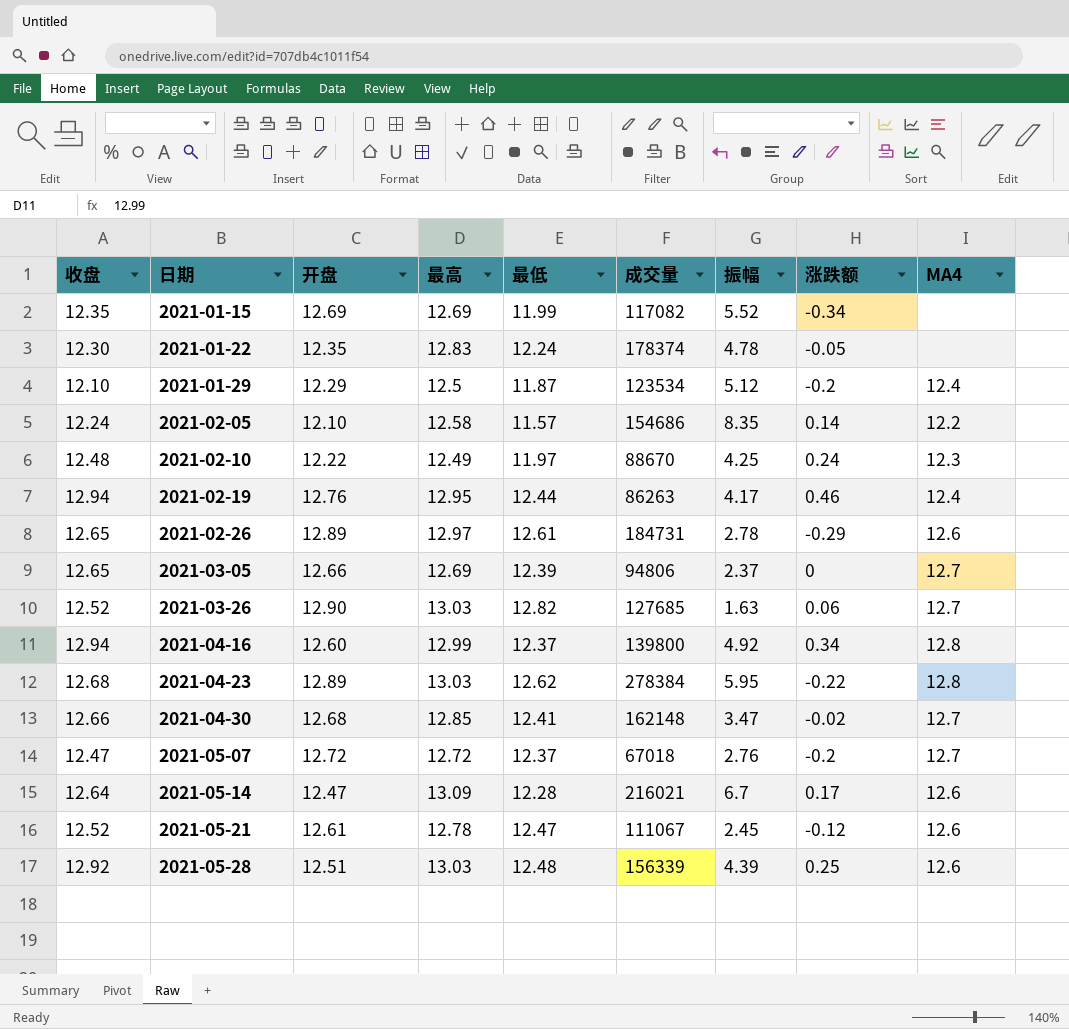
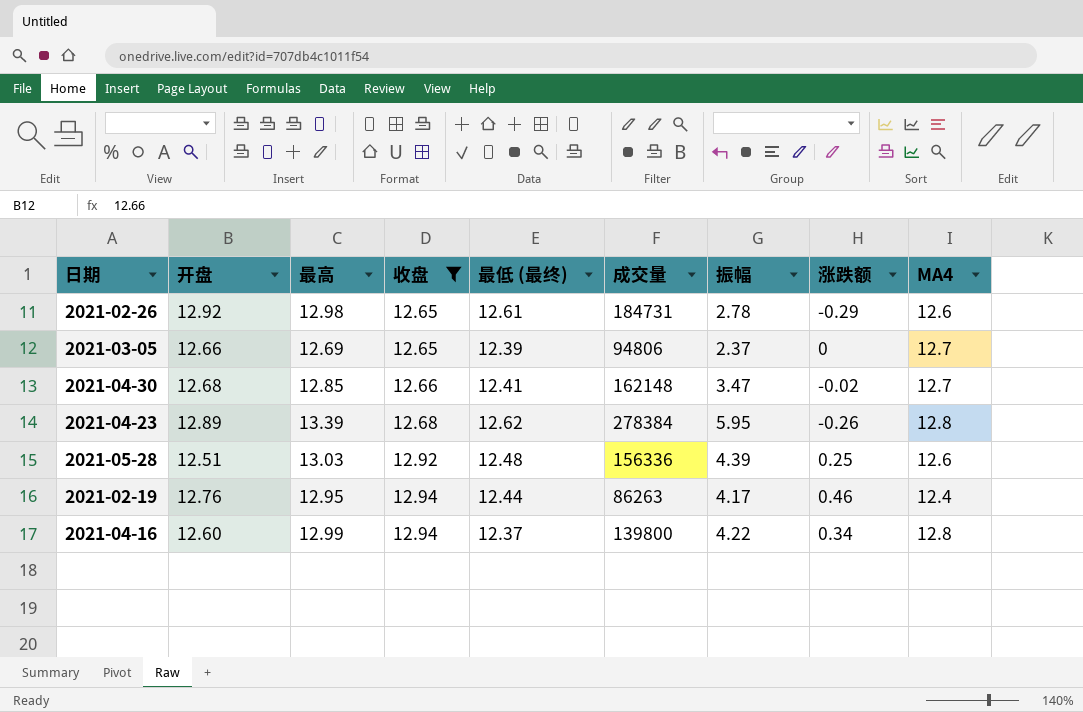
filter: none -> 收盘 >= 12.65
row order: 日期 ascending -> 收盘 ascending
column 收盘 | position: 1 -> 4
column name: 最低 -> 最低 (最终)
2021-02-26 | 开盘: 12.89 -> 12.92
2021-02-26 | 最高: 12.97 -> 12.98
2021-04-23 | 最高: 13.03 -> 13.39
2021-04-23 | 涨跌额: -0.22 -> -0.26
2021-05-28 | 成交量: 156339 -> 156336
2021-04-16 | 振幅: 4.92 -> 4.22

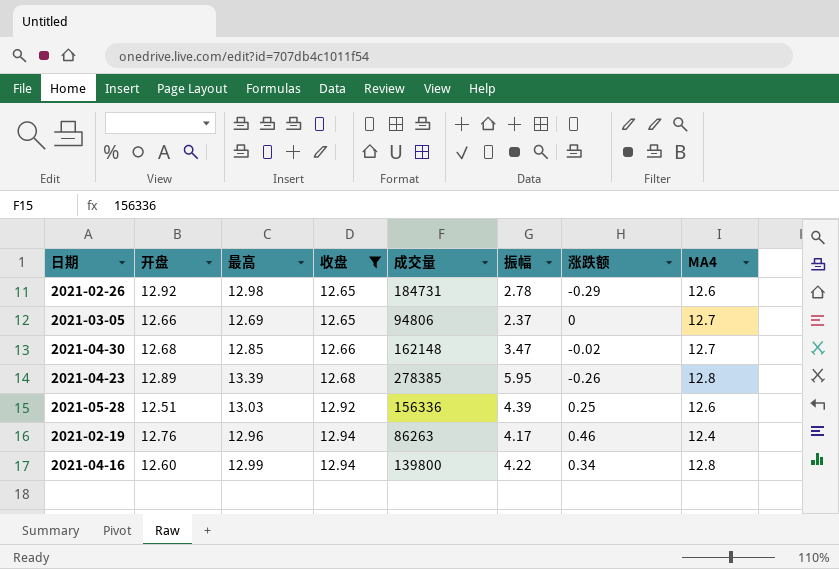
column 最低 (最终) | position: 5 -> none
2021-04-23 | 成交量: 278384 -> 278385
2021-02-19 | 最高: 12.95 -> 12.96

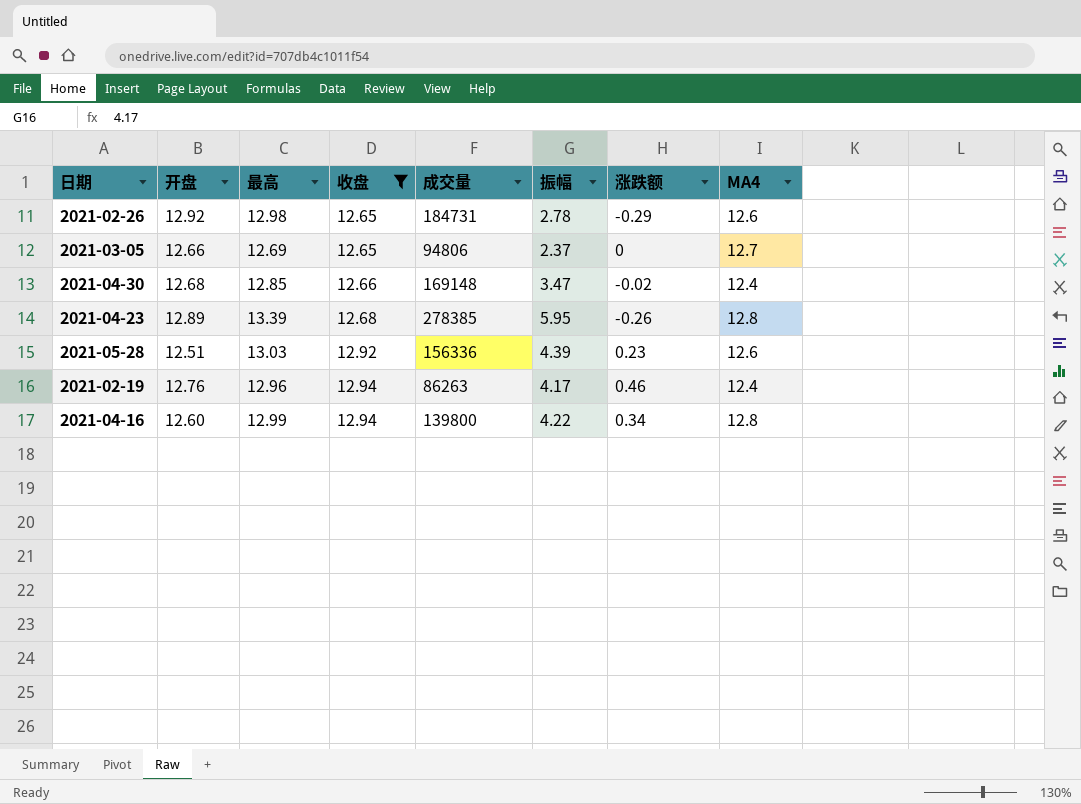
2021-04-30 | 成交量: 162148 -> 169148
2021-04-30 | MA4: 12.7 -> 12.4
2021-05-28 | 涨跌额: 0.25 -> 0.23

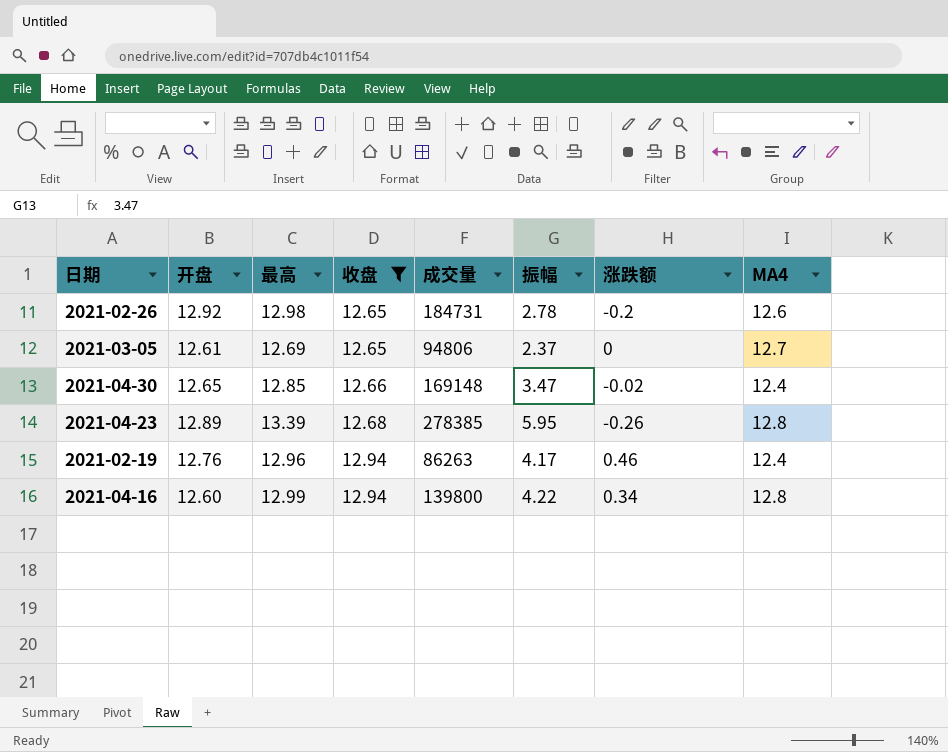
row 2021-05-28: 12.51 | 13.03 | 12.92 | 156336 | 4.39 | 0.23 | 12.6 -> none
2021-02-26 | 涨跌额: -0.29 -> -0.2
2021-03-05 | 开盘: 12.66 -> 12.61
2021-04-30 | 开盘: 12.68 -> 12.65

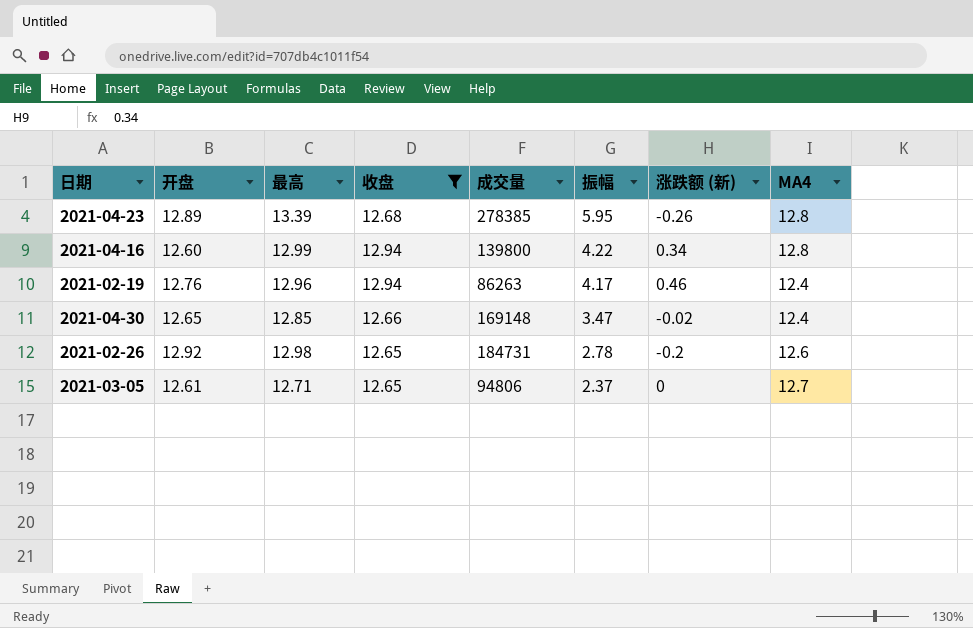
row order: 收盘 ascending -> 振幅 descending
column name: 涨跌额 -> 涨跌额 (新)
2021-03-05 | 最高: 12.69 -> 12.71

